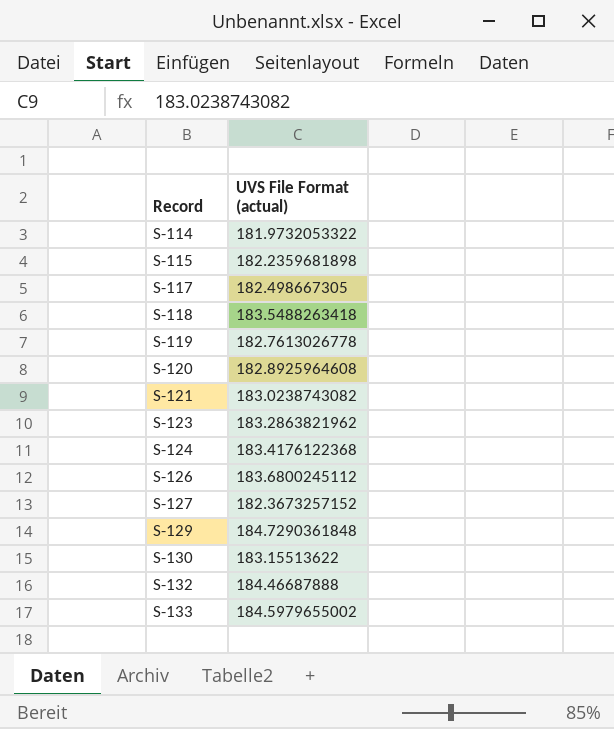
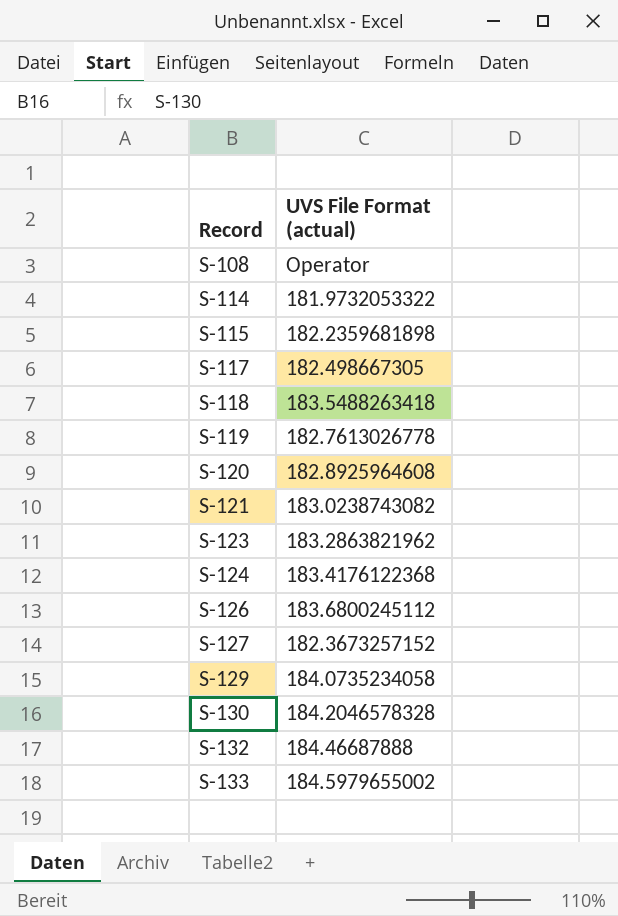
row S-108: none -> Operator
S-129 | UVS File Format (actual): 184.7290361848 -> 184.0735234058
S-130 | UVS File Format (actual): 183.15513622 -> 184.2046578328

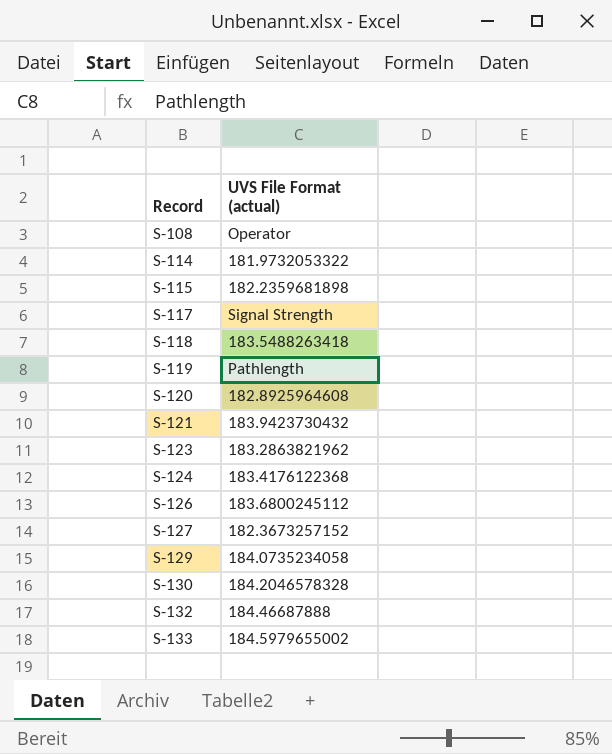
S-117 | UVS File Format (actual): 182.498667305 -> Signal Strength
S-119 | UVS File Format (actual): 182.7613026778 -> Pathlength
S-121 | UVS File Format (actual): 183.0238743082 -> 183.9423730432

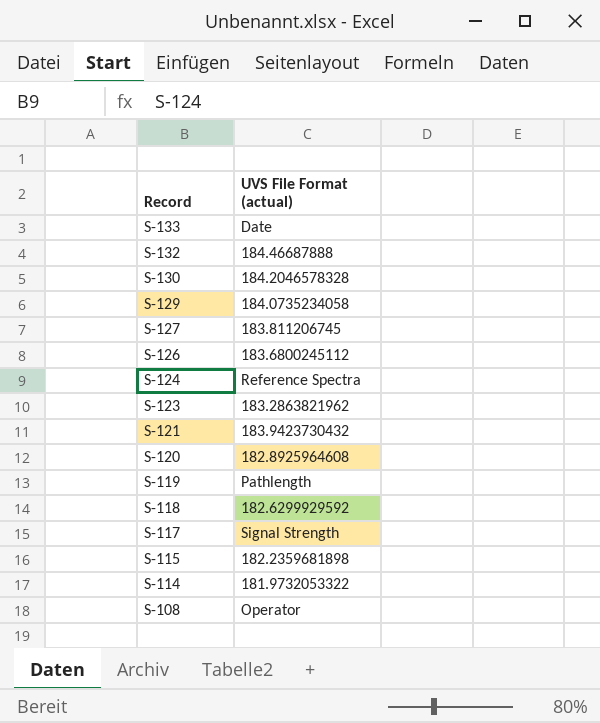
row order: Record ascending -> Record descending
S-133 | UVS File Format (actual): 184.5979655002 -> Date
S-127 | UVS File Format (actual): 182.3673257152 -> 183.811206745
S-124 | UVS File Format (actual): 183.4176122368 -> Reference Spectra
S-118 | UVS File Format (actual): 183.5488263418 -> 182.6299929592

